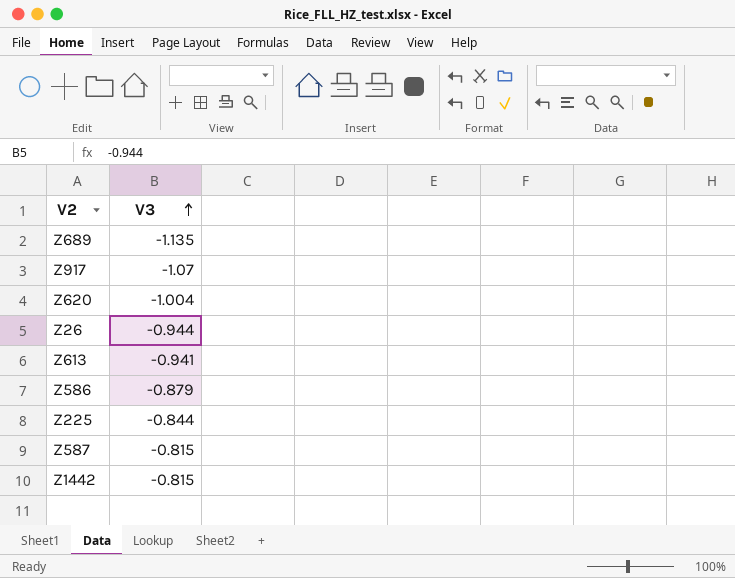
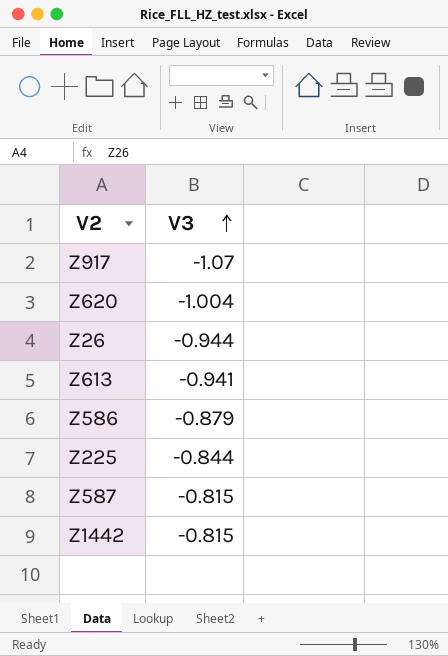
row Z689: -1.135 -> none

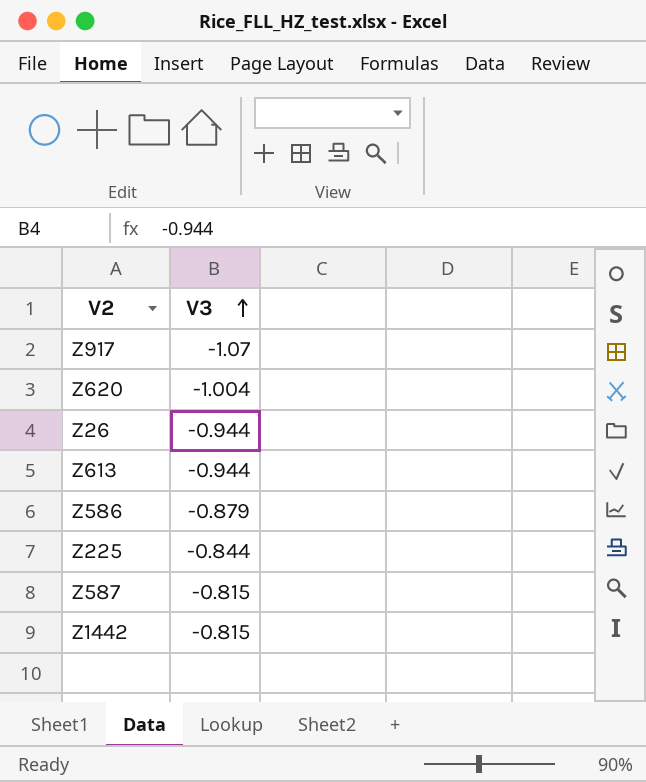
Z613 | V3: -0.941 -> -0.944

